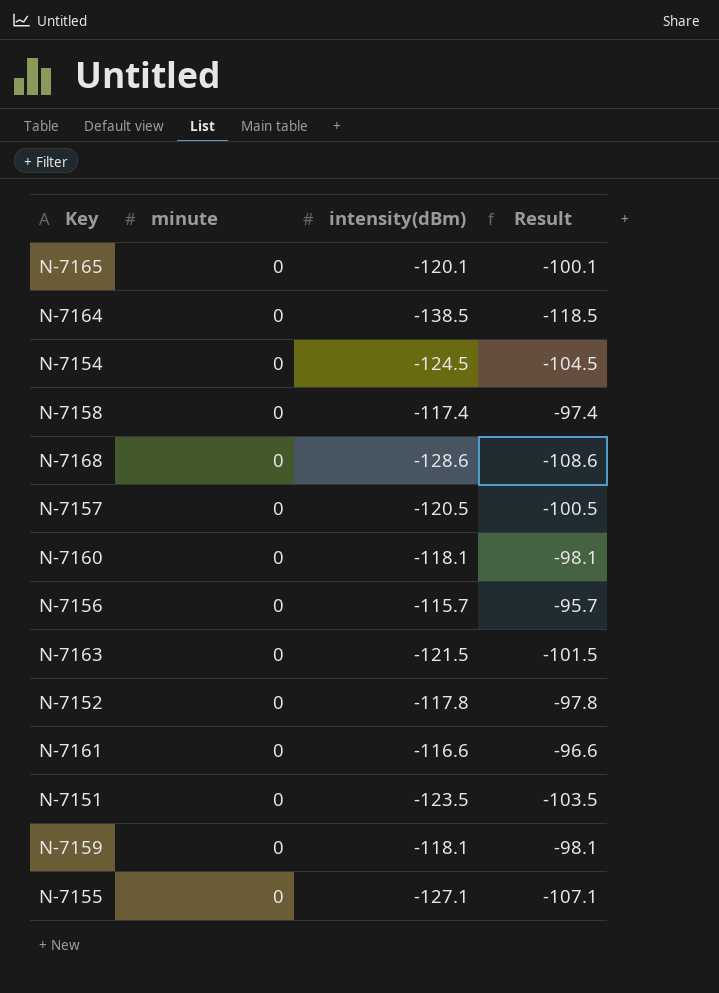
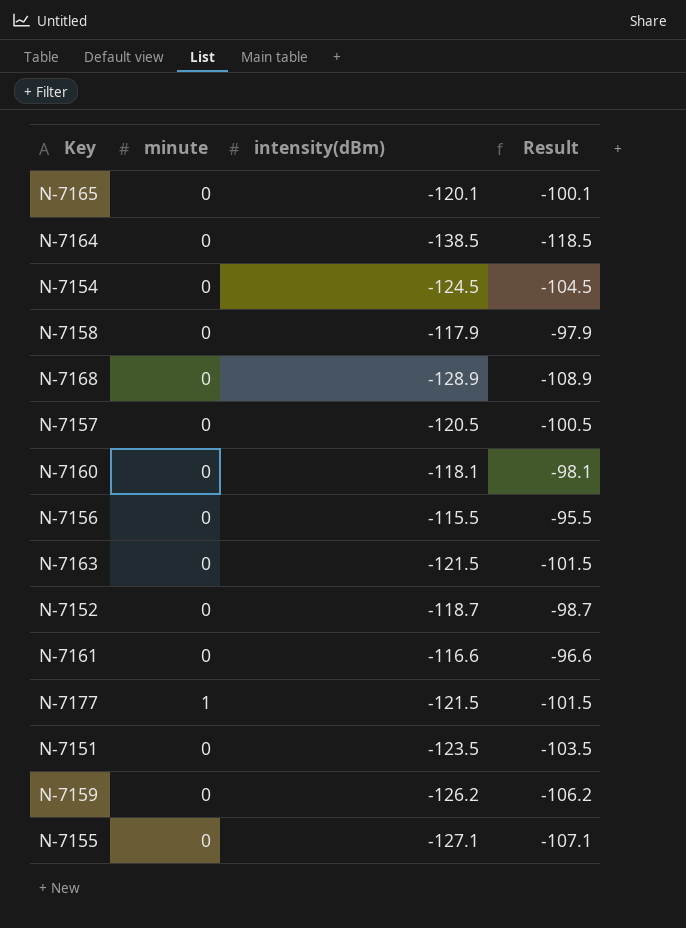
N-7158 | intensity(dBm): -117.4 -> -117.9
N-7158 | Result: -97.4 -> -97.9
N-7168 | intensity(dBm): -128.6 -> -128.9
N-7168 | Result: -108.6 -> -108.9
N-7156 | intensity(dBm): -115.7 -> -115.5
N-7156 | Result: -95.7 -> -95.5
N-7152 | intensity(dBm): -117.8 -> -118.7
N-7152 | Result: -97.8 -> -98.7
row N-7177: none -> 1 | -121.5 | -101.5
N-7159 | intensity(dBm): -118.1 -> -126.2
N-7159 | Result: -98.1 -> -106.2

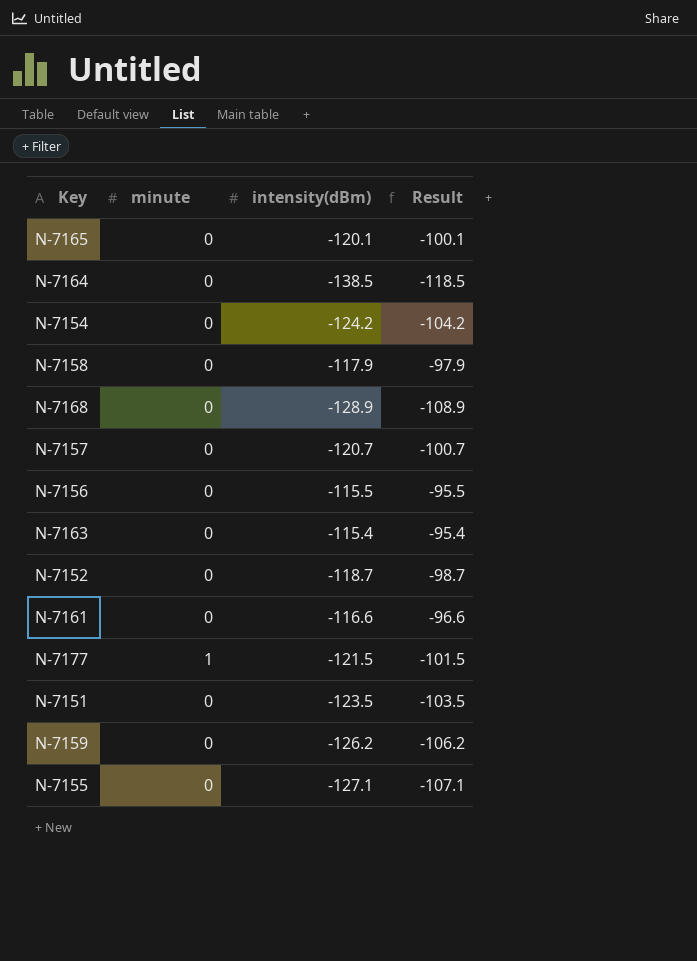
row N-7160: 0 | -118.1 | -98.1 -> none
N-7154 | intensity(dBm): -124.5 -> -124.2
N-7154 | Result: -104.5 -> -104.2
N-7157 | intensity(dBm): -120.5 -> -120.7
N-7157 | Result: -100.5 -> -100.7
N-7163 | intensity(dBm): -121.5 -> -115.4
N-7163 | Result: -101.5 -> -95.4

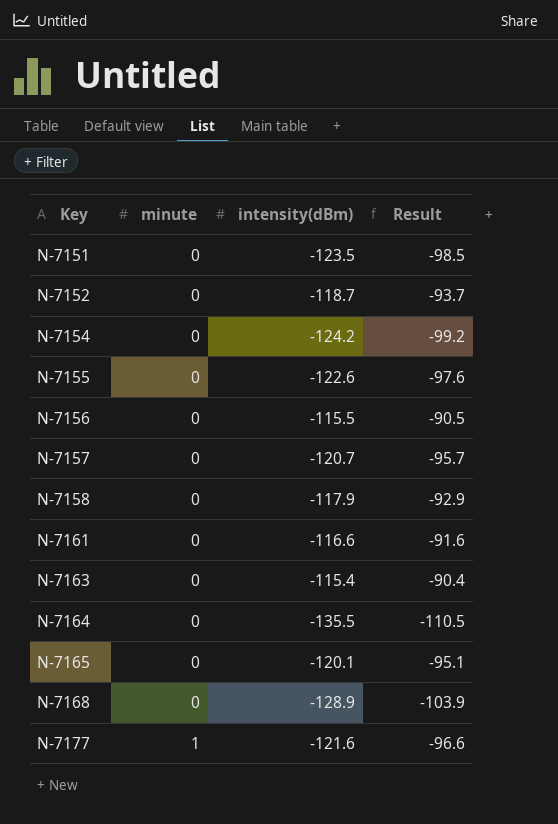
row order: none -> Key ascending
column Result | formula: [intensity(dBm)] + 20 -> [intensity(dBm)] + 25
row N-7159: 0 | -126.2 | -106.2 -> none
N-7155 | intensity(dBm): -127.1 -> -122.6
N-7164 | intensity(dBm): -138.5 -> -135.5
N-7177 | intensity(dBm): -121.5 -> -121.6

